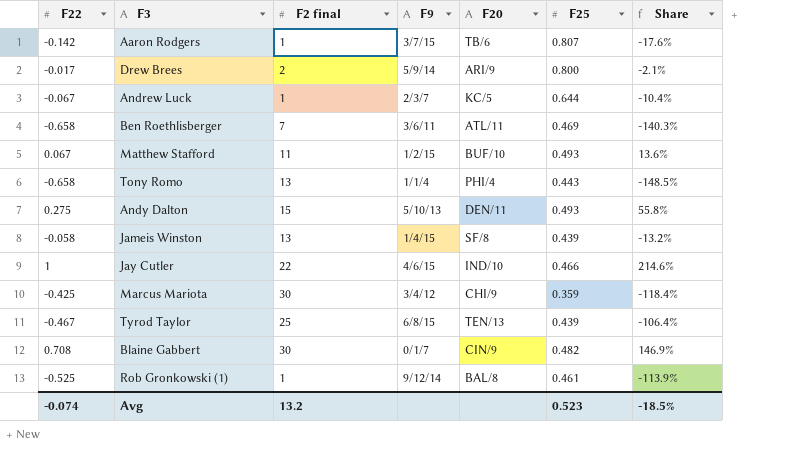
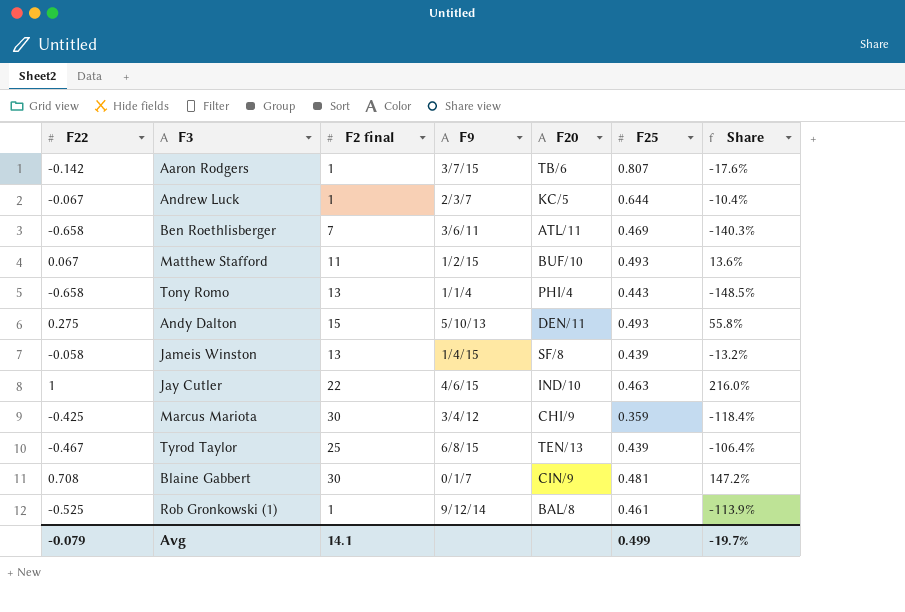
row Drew Brees: -0.017 | 2 | 5/9/14 | ARI/9 | 0.800 | -2.1% -> none
Jay Cutler | F25: 0.466 -> 0.463
Jay Cutler | Share: 214.6% -> 216.0%
Blaine Gabbert | F25: 0.482 -> 0.481
Blaine Gabbert | Share: 146.9% -> 147.2%
Avg | F22: -0.074 -> -0.079
Avg | F2 final: 13.2 -> 14.1
Avg | F25: 0.523 -> 0.499
Avg | Share: -18.5% -> -19.7%

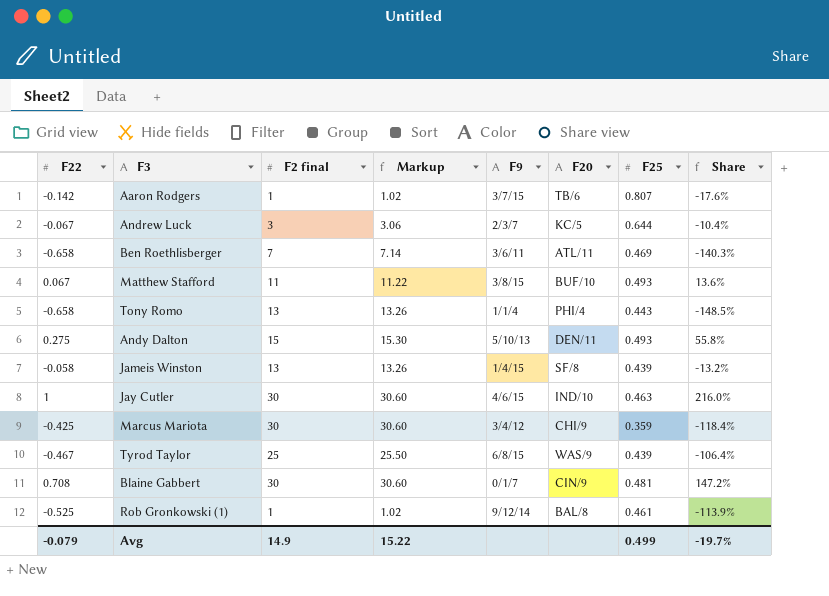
column Markup | formula: none -> [F2 final] * 1.02
Andrew Luck | F2 final: 1 -> 3
Matthew Stafford | F9: 1/2/15 -> 3/8/15
Jay Cutler | F2 final: 22 -> 30
Tyrod Taylor | F20: TEN/13 -> WAS/9
Avg | F2 final: 14.1 -> 14.9

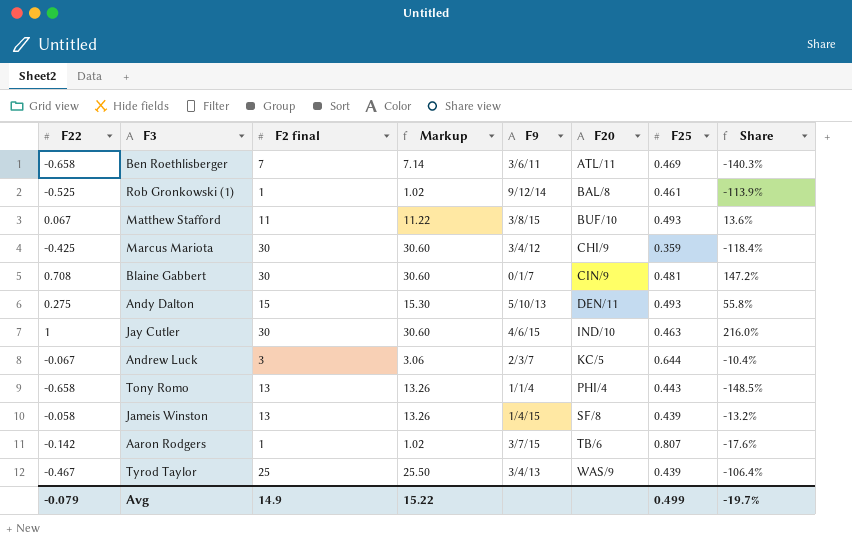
row order: none -> F20 ascending
Tyrod Taylor | F9: 6/8/15 -> 3/4/13

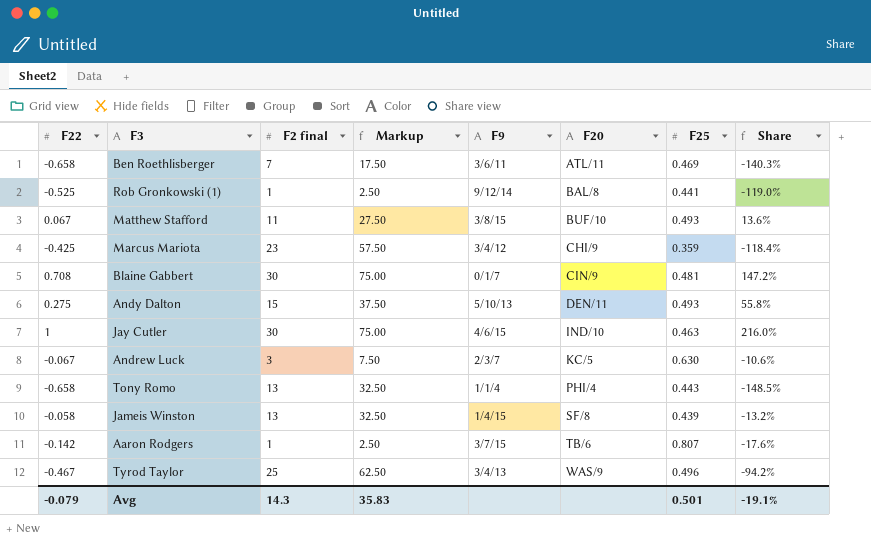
column Markup | formula: [F2 final] * 1.02 -> [F2 final] * 2.5
Rob Gronkowski (1) | F25: 0.461 -> 0.441
Rob Gronkowski (1) | Share: -113.9% -> -119.0%
Marcus Mariota | F2 final: 30 -> 23
Andrew Luck | F25: 0.644 -> 0.630
Andrew Luck | Share: -10.4% -> -10.6%
Tyrod Taylor | F25: 0.439 -> 0.496
Tyrod Taylor | Share: -106.4% -> -94.2%
Avg | F2 final: 14.9 -> 14.3
Avg | Markup: 15.22 -> 35.83
Avg | F25: 0.499 -> 0.501
Avg | Share: -19.7% -> -19.1%

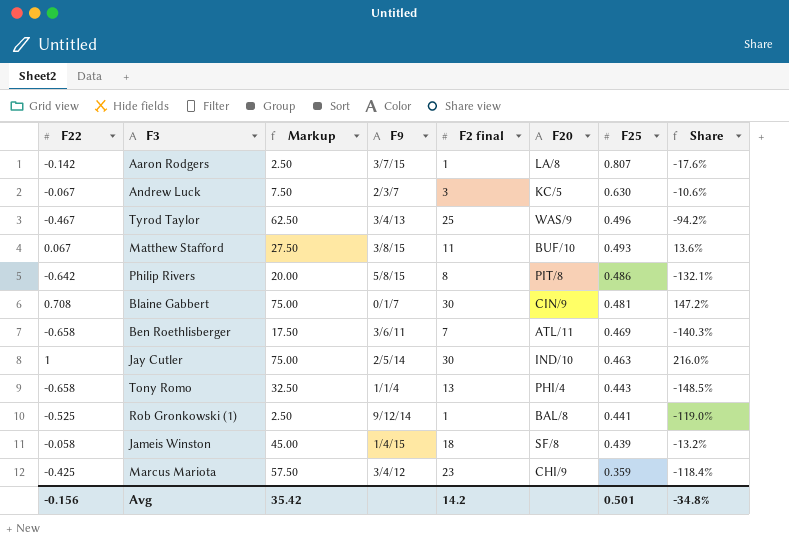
row order: F20 ascending -> F25 descending
column F2 final | position: 3 -> 5
row Andy Dalton: 0.275 | 15 | 37.50 | 5/10/13 | DEN/11 | 0.493 | 55.8% -> none
Aaron Rodgers | F20: TB/6 -> LA/8
row Philip Rivers: none -> -0.642 | 20.00 | 5/8/15 | 8 | PIT/8 | 0.486 | -132.1%
Jay Cutler | F9: 4/6/15 -> 2/5/14
Jameis Winston | Markup: 32.50 -> 45.00
Jameis Winston | F2 final: 13 -> 18
Avg | F22: -0.079 -> -0.156
Avg | Markup: 35.83 -> 35.42
Avg | F2 final: 14.3 -> 14.2
Avg | Share: -19.1% -> -34.8%

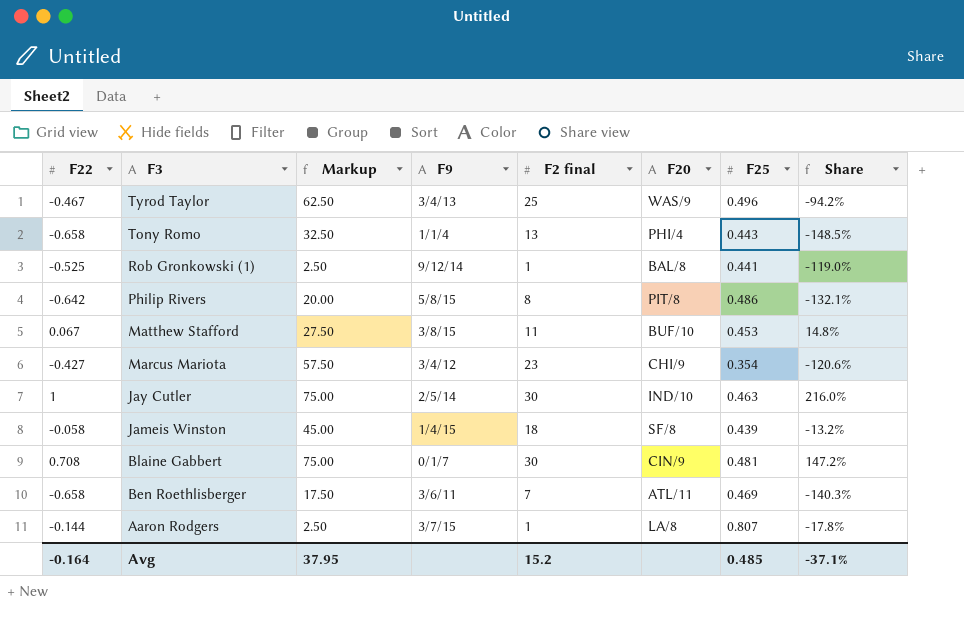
row order: F25 descending -> F3 descending
row Andrew Luck: -0.067 | 7.50 | 2/3/7 | 3 | KC/5 | 0.630 | -10.6% -> none
Matthew Stafford | F25: 0.493 -> 0.453
Matthew Stafford | Share: 13.6% -> 14.8%
Marcus Mariota | F22: -0.425 -> -0.427
Marcus Mariota | F25: 0.359 -> 0.354
Marcus Mariota | Share: -118.4% -> -120.6%
Aaron Rodgers | F22: -0.142 -> -0.144
Aaron Rodgers | Share: -17.6% -> -17.8%
Avg | F22: -0.156 -> -0.164
Avg | Markup: 35.42 -> 37.95
Avg | F2 final: 14.2 -> 15.2
Avg | F25: 0.501 -> 0.485
Avg | Share: -34.8% -> -37.1%

